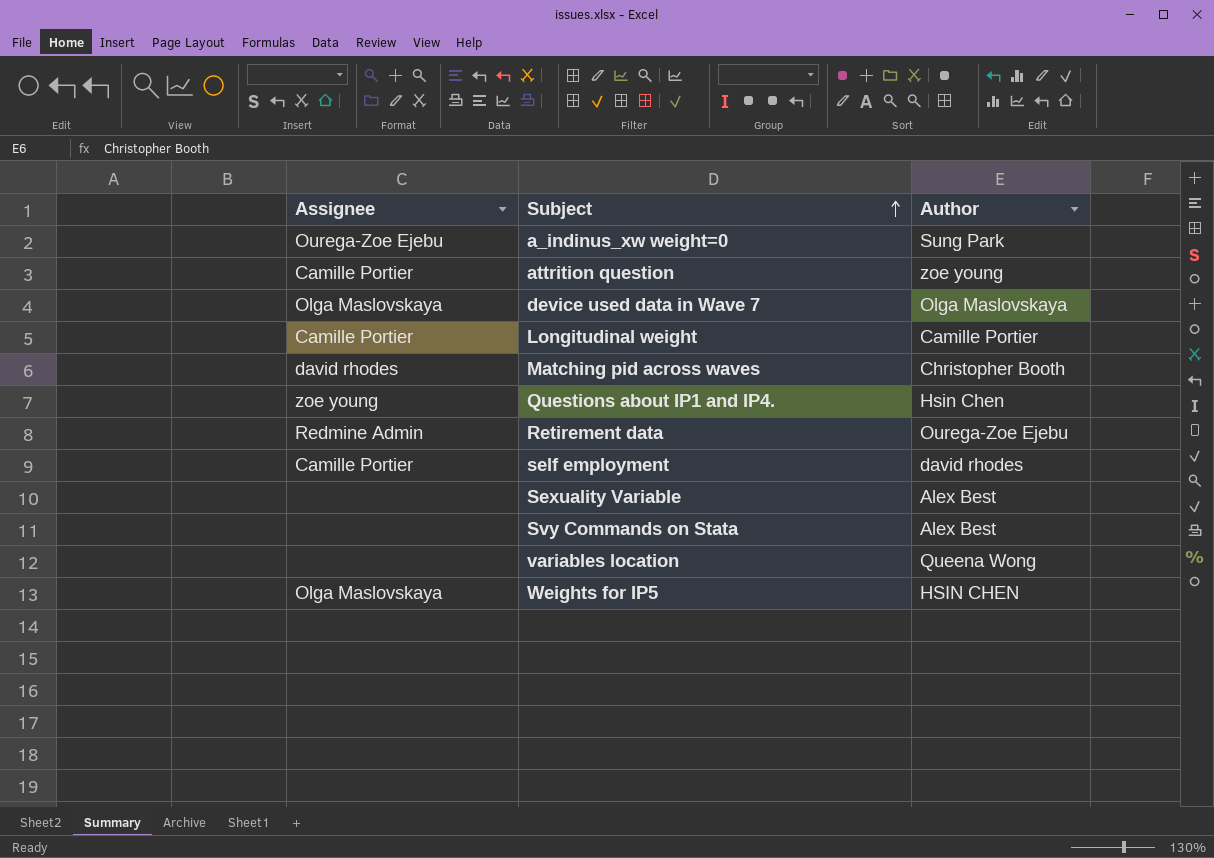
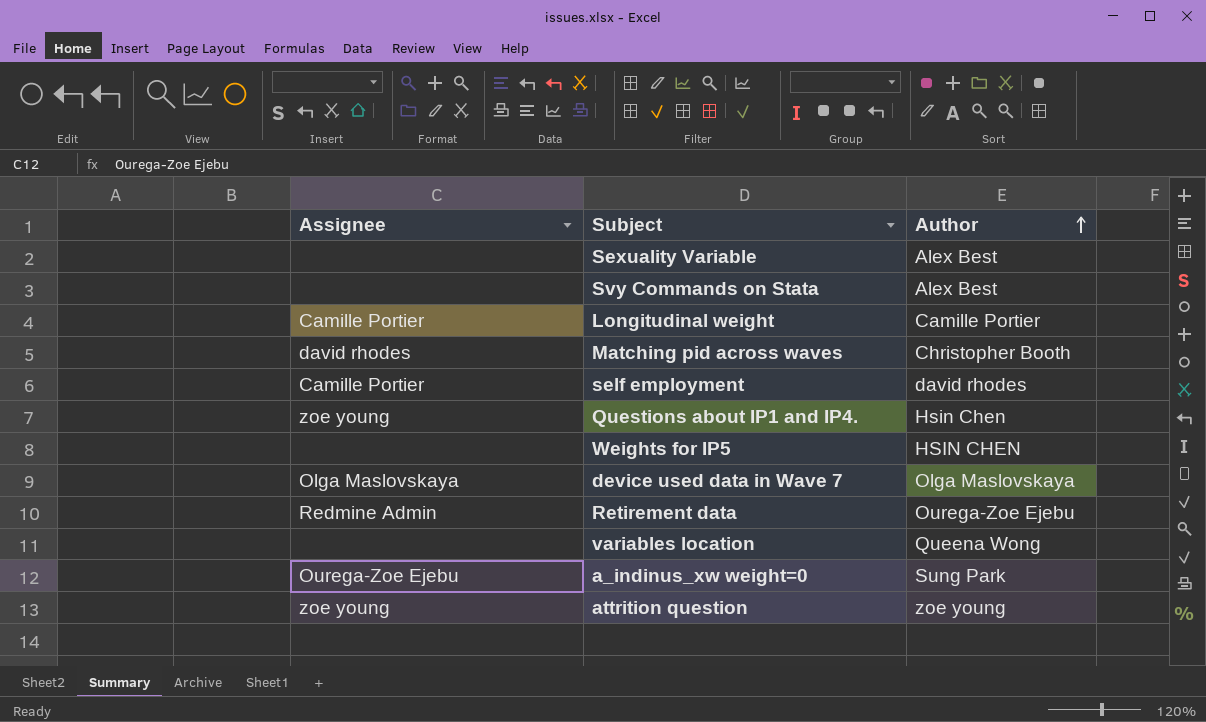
row order: Subject ascending -> Author ascending
Weights for IP5 | Assignee: Olga Maslovskaya -> none
attrition question | Assignee: Camille Portier -> zoe young

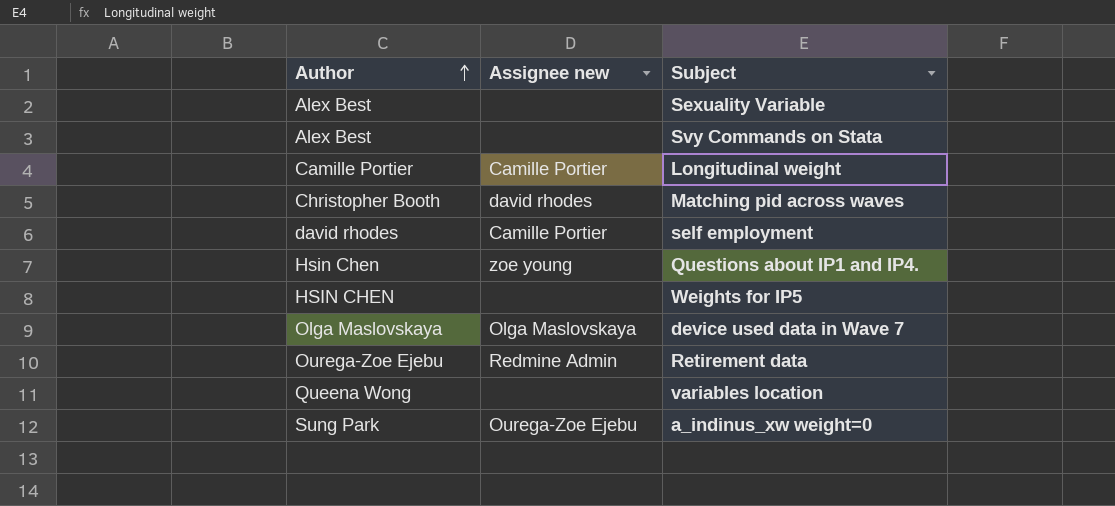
column Author | position: 3 -> 1
column name: Assignee -> Assignee new
row attrition question: zoe young | zoe young -> none

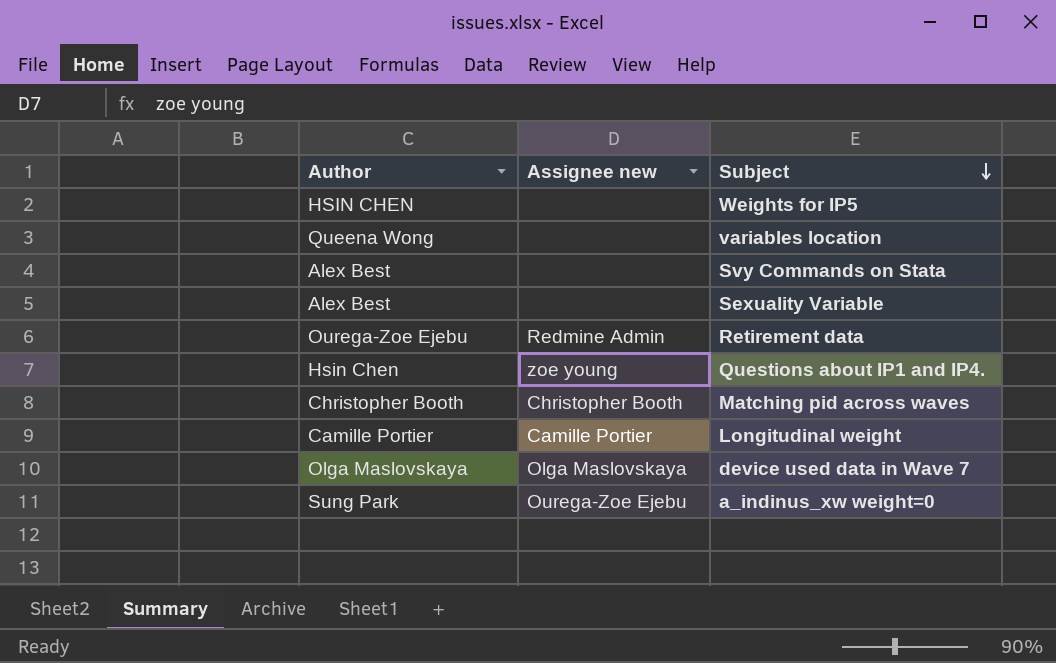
row order: Author ascending -> Subject descending
row self employment: david rhodes | Camille Portier -> none
Matching pid across waves | Assignee new: david rhodes -> Christopher Booth

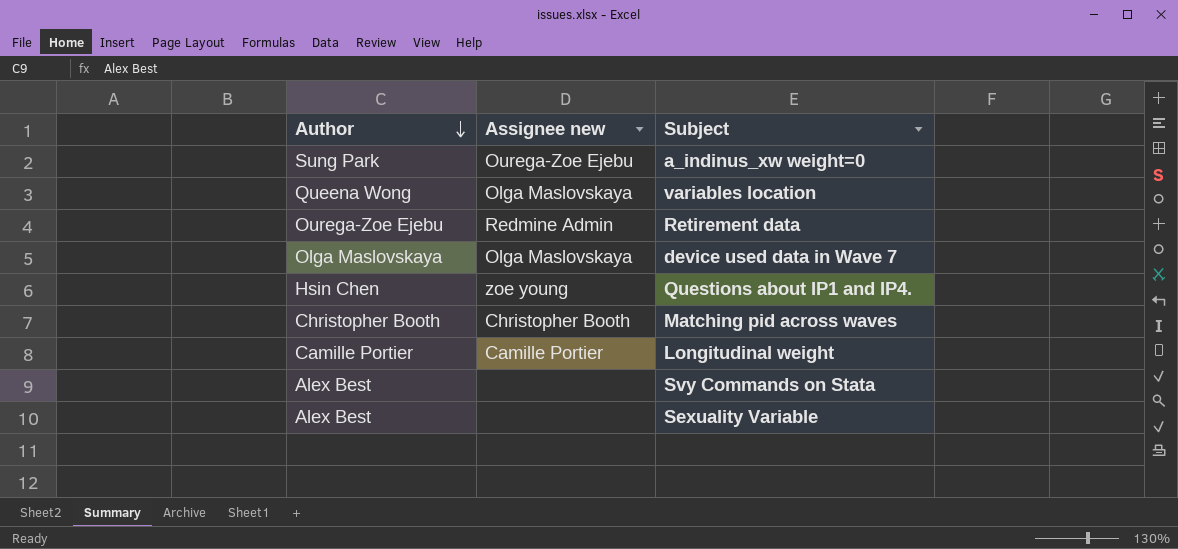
row order: Subject descending -> Author descending
row Weights for IP5: HSIN CHEN | none -> none
variables location | Assignee new: none -> Olga Maslovskaya

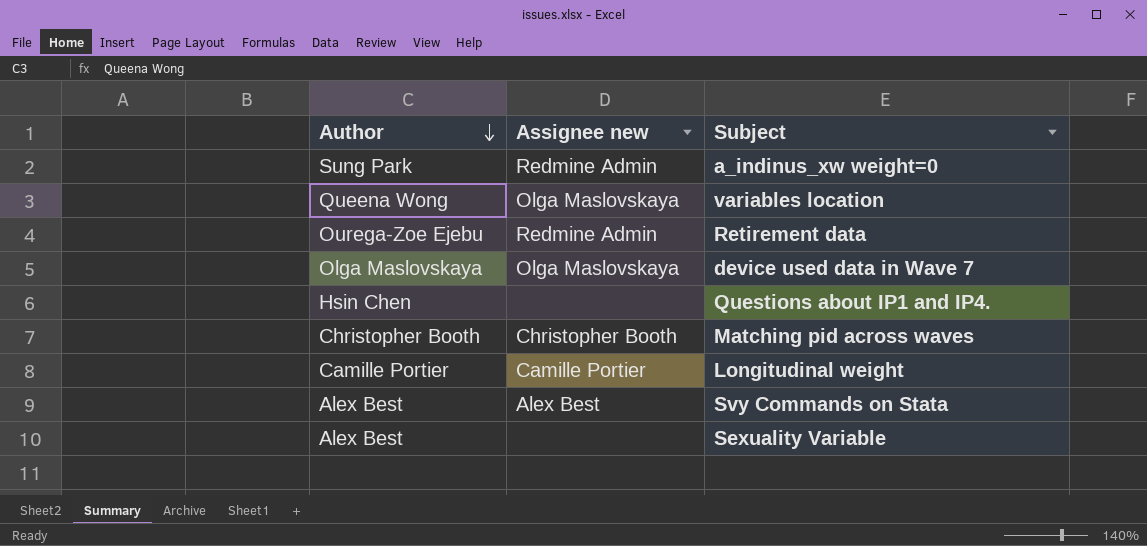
a_indinus_xw weight=0 | Assignee new: Ourega-Zoe Ejebu -> Redmine Admin
Questions about IP1 and IP4. | Assignee new: zoe young -> none
Svy Commands on Stata | Assignee new: none -> Alex Best

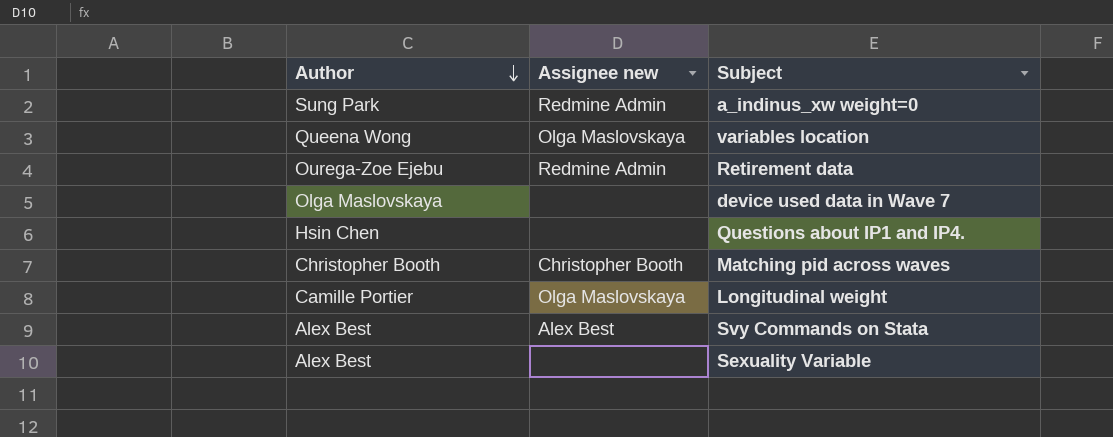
device used data in Wave 7 | Assignee new: Olga Maslovskaya -> none
Longitudinal weight | Assignee new: Camille Portier -> Olga Maslovskaya

